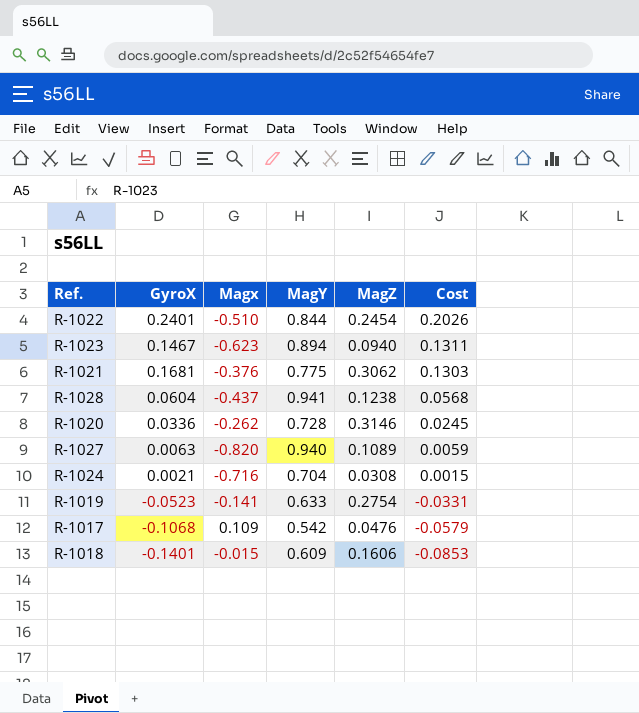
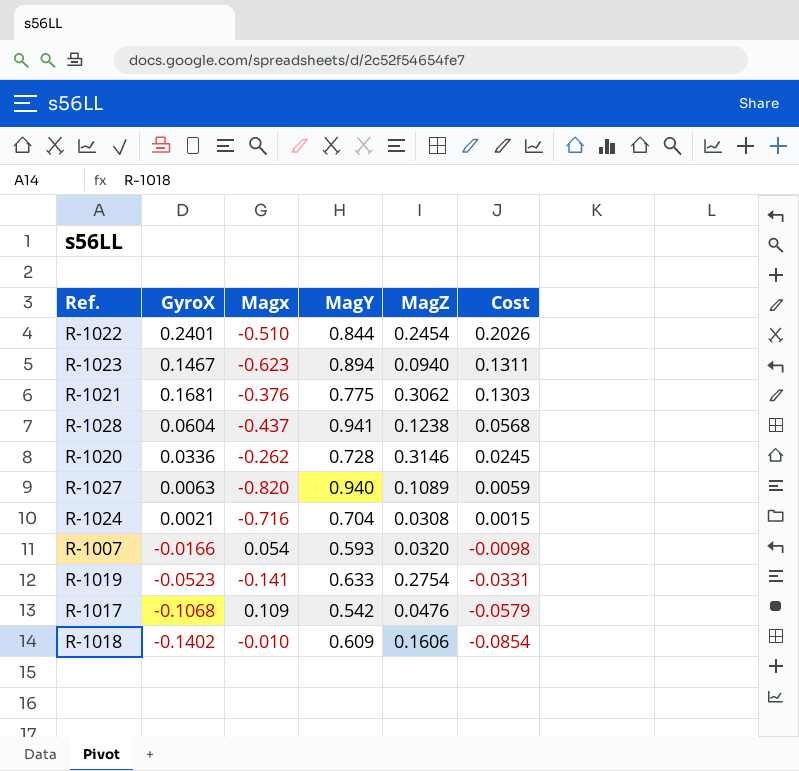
row R-1007: none -> -0.0166 | 0.054 | 0.593 | 0.0320 | -0.0098
R-1018 | GyroX: -0.1401 -> -0.1402
R-1018 | Magx: -0.015 -> -0.010
R-1018 | Cost: -0.0853 -> -0.0854

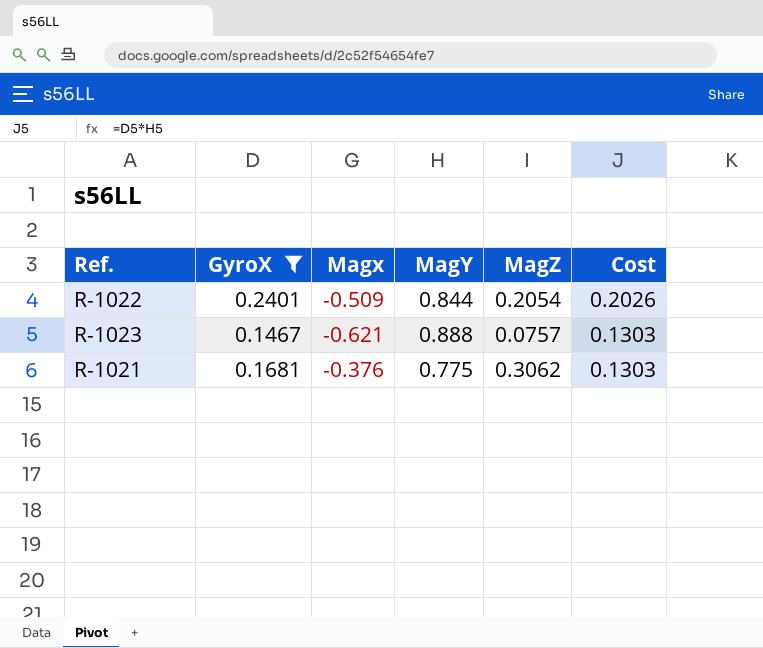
filter: none -> GyroX >= 0.1467
R-1022 | Magx: -0.510 -> -0.509
R-1022 | MagZ: 0.2454 -> 0.2054
R-1023 | Magx: -0.623 -> -0.621
R-1023 | MagY: 0.894 -> 0.888
R-1023 | MagZ: 0.0940 -> 0.0757
R-1023 | Cost: 0.1311 -> 0.1303

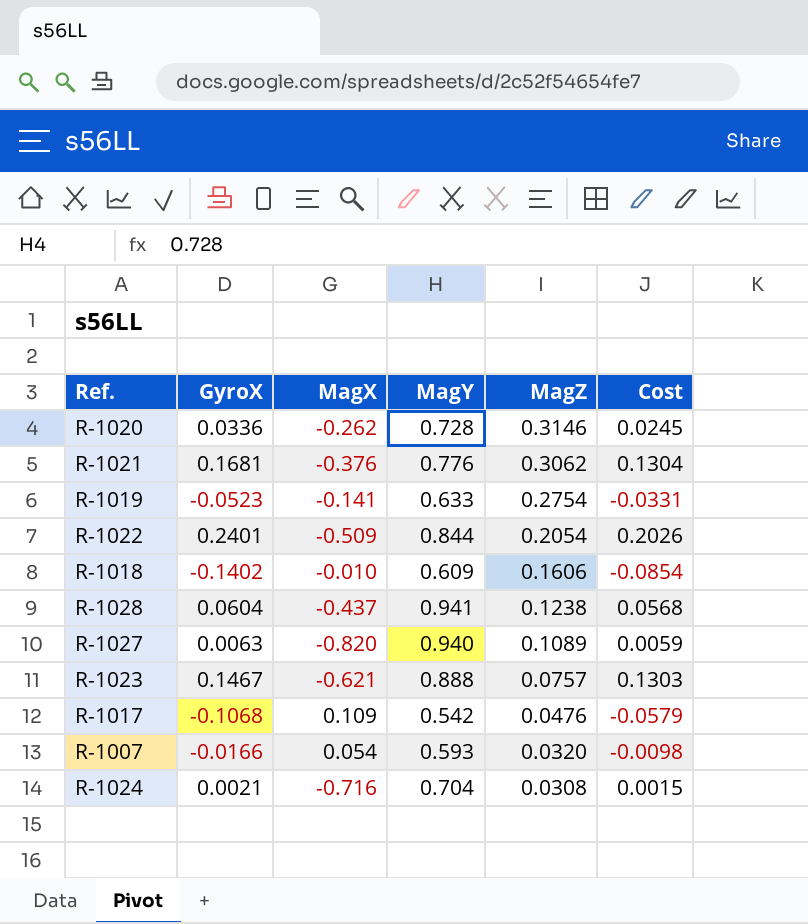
filter: GyroX >= 0.1467 -> none
row order: Cost descending -> MagZ descending
column name: Magx -> MagX
R-1021 | MagY: 0.775 -> 0.776
R-1021 | Cost: 0.1303 -> 0.1304

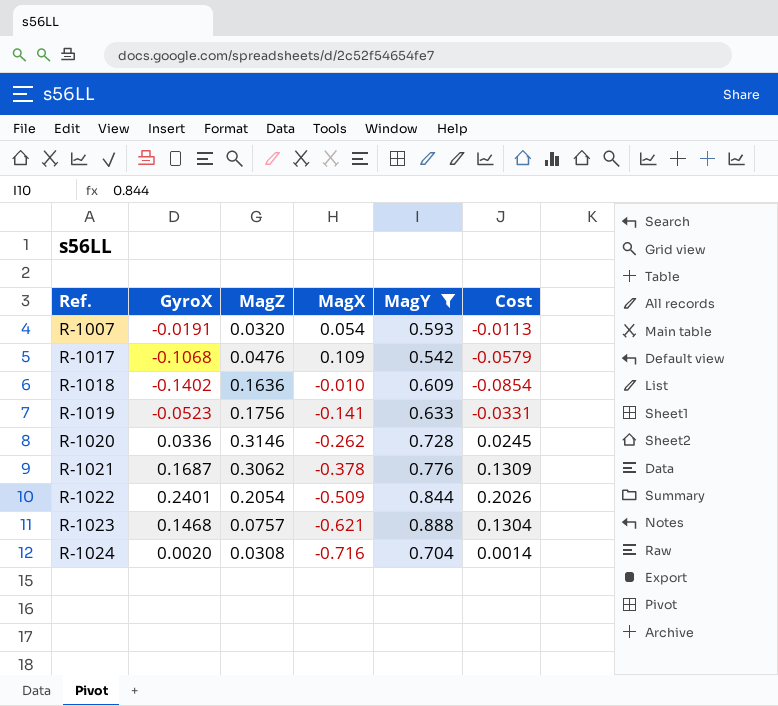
filter: none -> MagY <= 0.888
row order: MagZ descending -> Ref. ascending
column MagZ | position: 5 -> 3
R-1007 | GyroX: -0.0166 -> -0.0191
R-1007 | Cost: -0.0098 -> -0.0113
R-1018 | MagZ: 0.1606 -> 0.1636
R-1019 | MagZ: 0.2754 -> 0.1756
R-1021 | GyroX: 0.1681 -> 0.1687
R-1021 | MagX: -0.376 -> -0.378
R-1021 | Cost: 0.1304 -> 0.1309
R-1023 | GyroX: 0.1467 -> 0.1468
R-1023 | Cost: 0.1303 -> 0.1304
R-1024 | GyroX: 0.0021 -> 0.0020
R-1024 | Cost: 0.0015 -> 0.0014

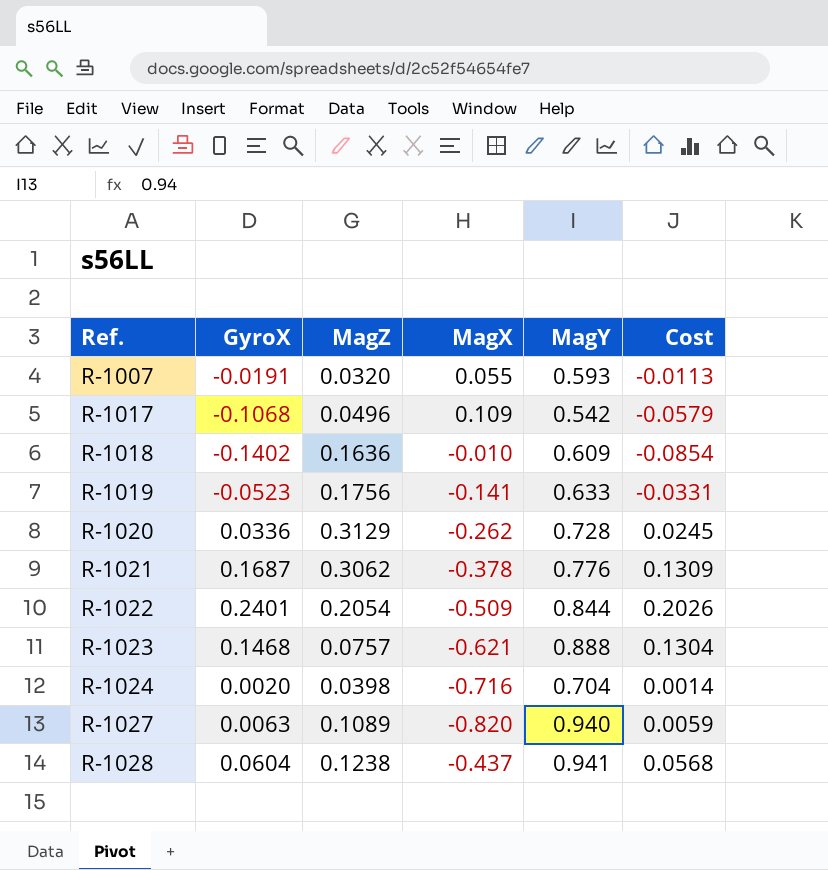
filter: MagY <= 0.888 -> none
R-1007 | MagX: 0.054 -> 0.055
R-1017 | MagZ: 0.0476 -> 0.0496
R-1020 | MagZ: 0.3146 -> 0.3129
R-1024 | MagZ: 0.0308 -> 0.0398

